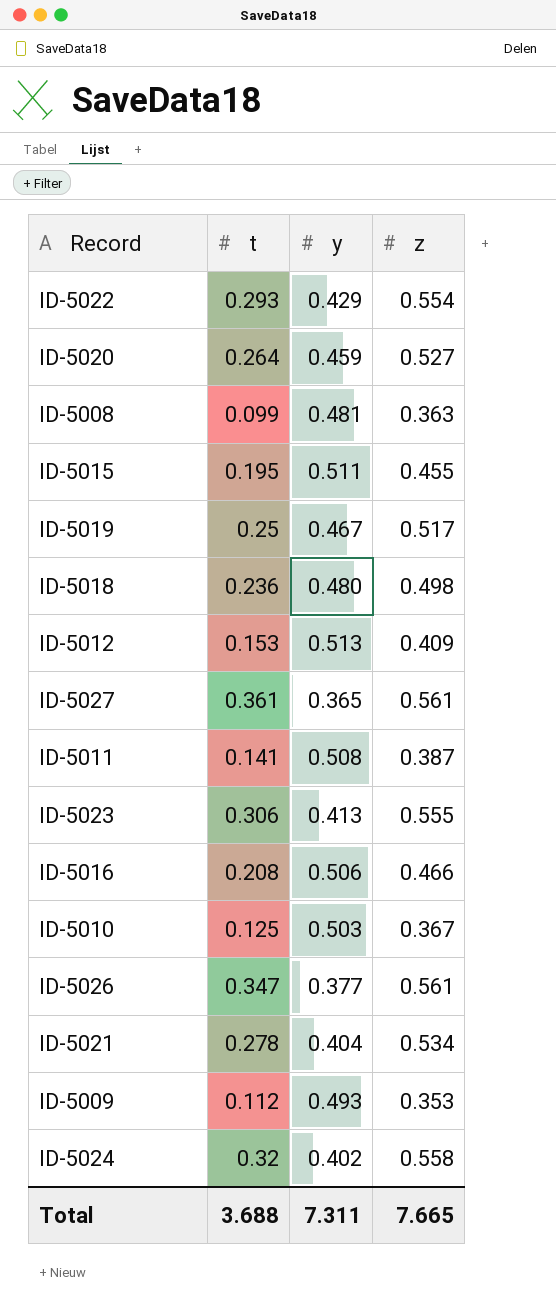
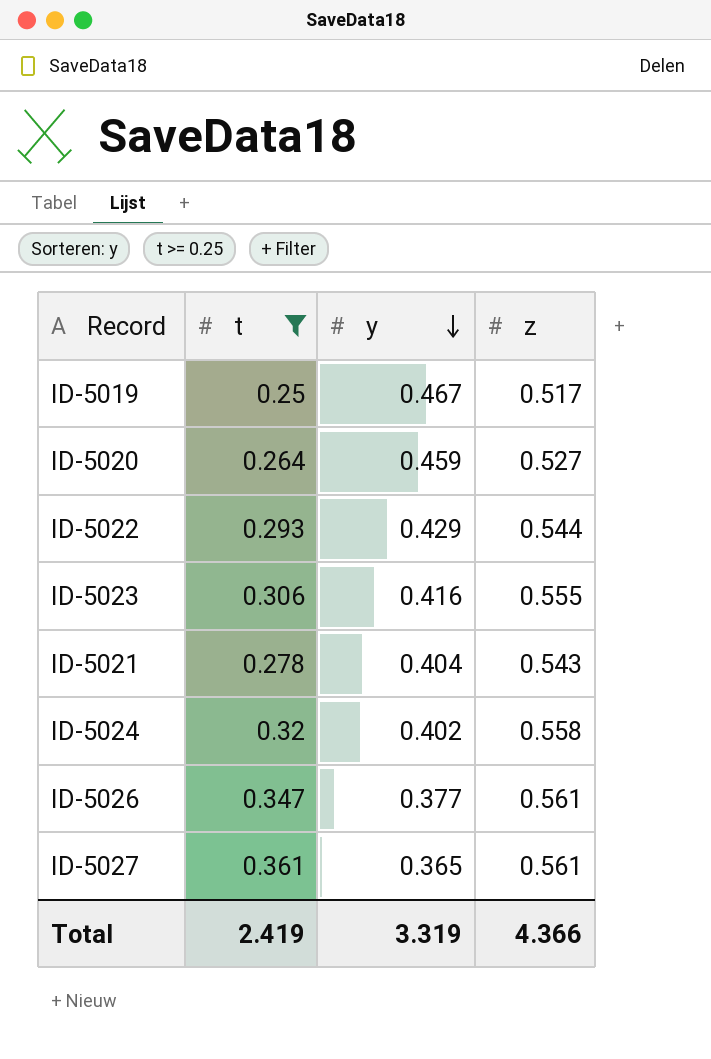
filter: none -> t >= 0.25
row order: none -> y descending
ID-5022 | z: 0.554 -> 0.544
ID-5023 | y: 0.413 -> 0.416
ID-5021 | z: 0.534 -> 0.543
Total | t: 3.688 -> 2.419
Total | y: 7.311 -> 3.319
Total | z: 7.665 -> 4.366

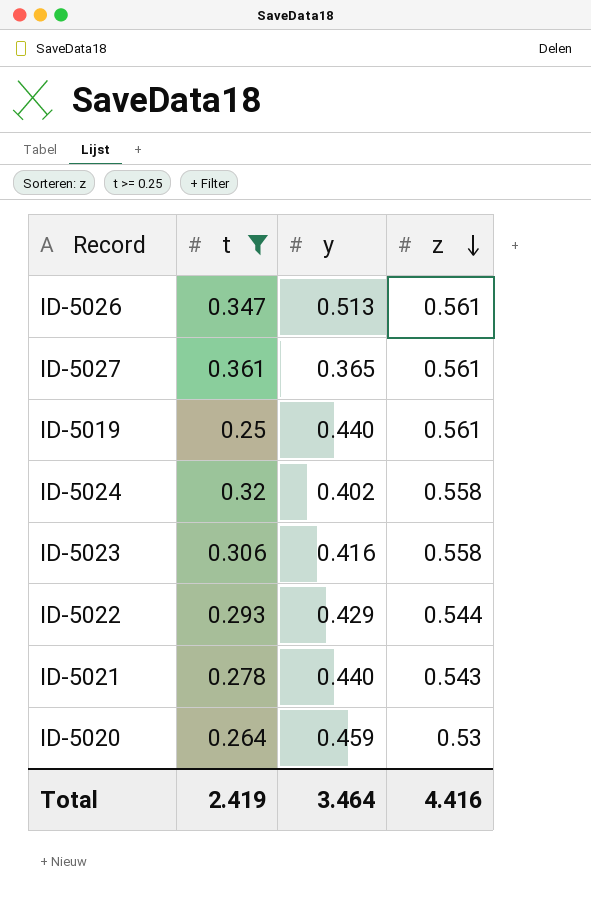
row order: y descending -> z descending
ID-5026 | y: 0.377 -> 0.513
ID-5019 | y: 0.467 -> 0.440
ID-5019 | z: 0.517 -> 0.561
ID-5023 | z: 0.555 -> 0.558
ID-5021 | y: 0.404 -> 0.440
ID-5020 | z: 0.527 -> 0.53
Total | y: 3.319 -> 3.464
Total | z: 4.366 -> 4.416

